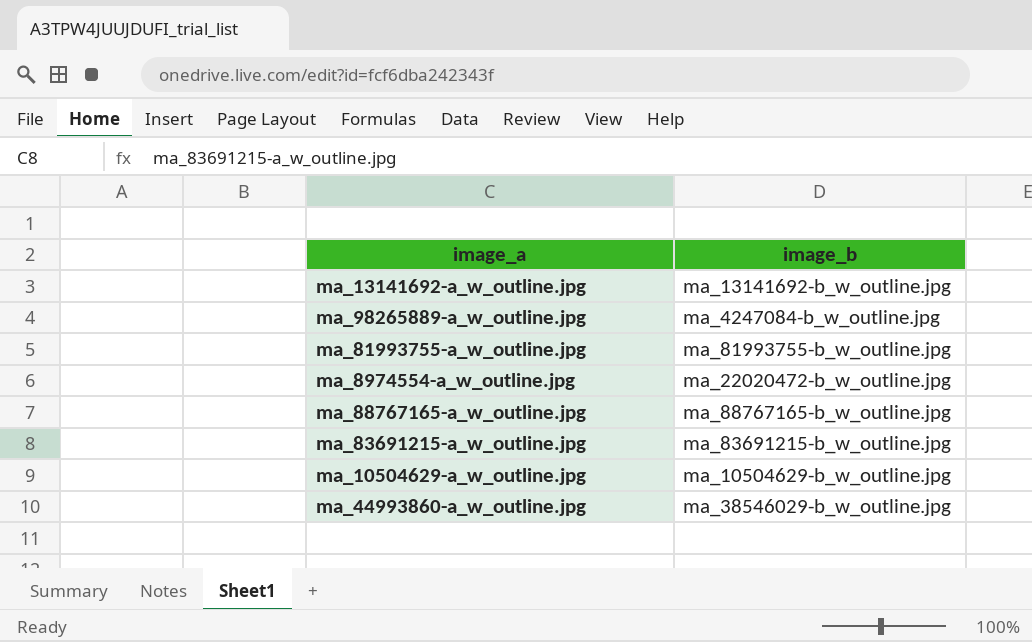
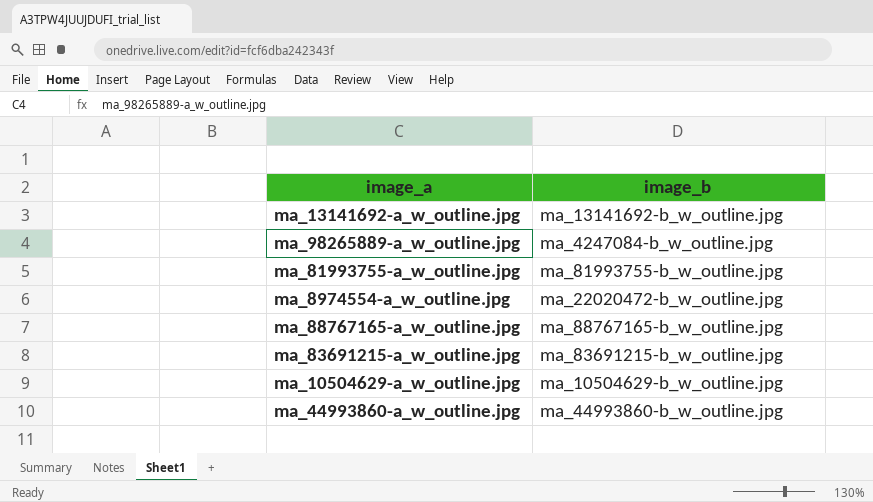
ma_44993860-a_w_outline.jpg | image_b: ma_38546029-b_w_outline.jpg -> ma_44993860-b_w_outline.jpg

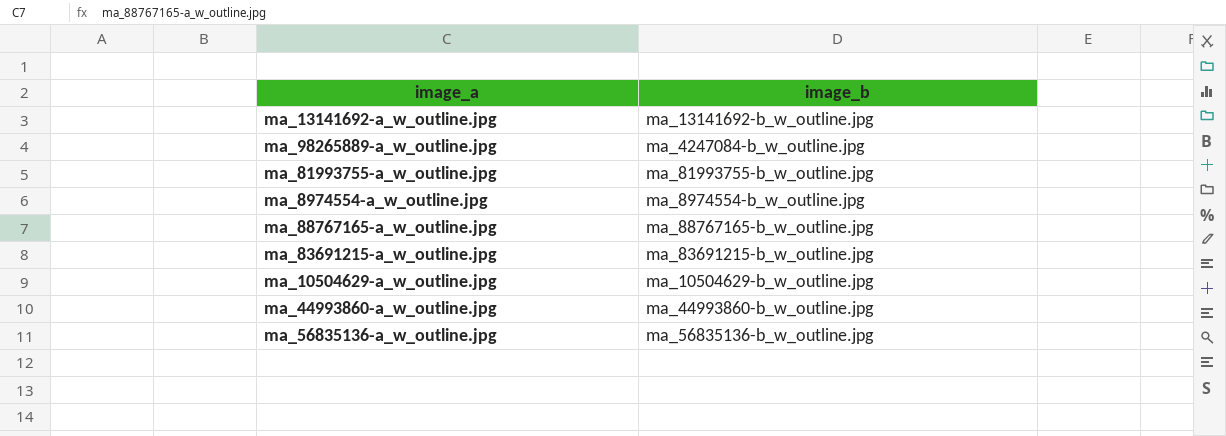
ma_8974554-a_w_outline.jpg | image_b: ma_22020472-b_w_outline.jpg -> ma_8974554-b_w_outline.jpg
row ma_56835136-a_w_outline.jpg: none -> ma_56835136-b_w_outline.jpg

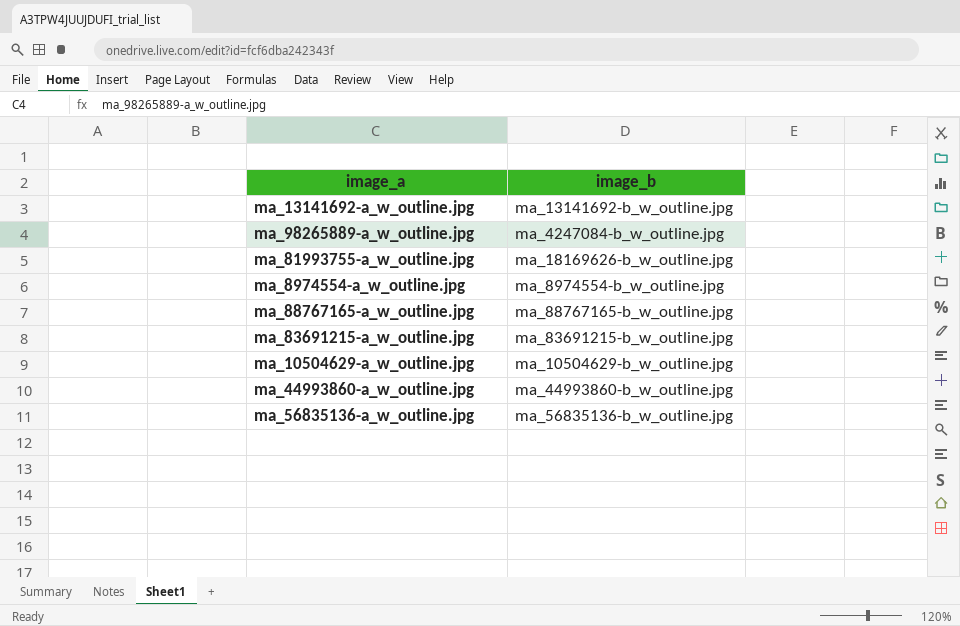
ma_81993755-a_w_outline.jpg | image_b: ma_81993755-b_w_outline.jpg -> ma_18169626-b_w_outline.jpg

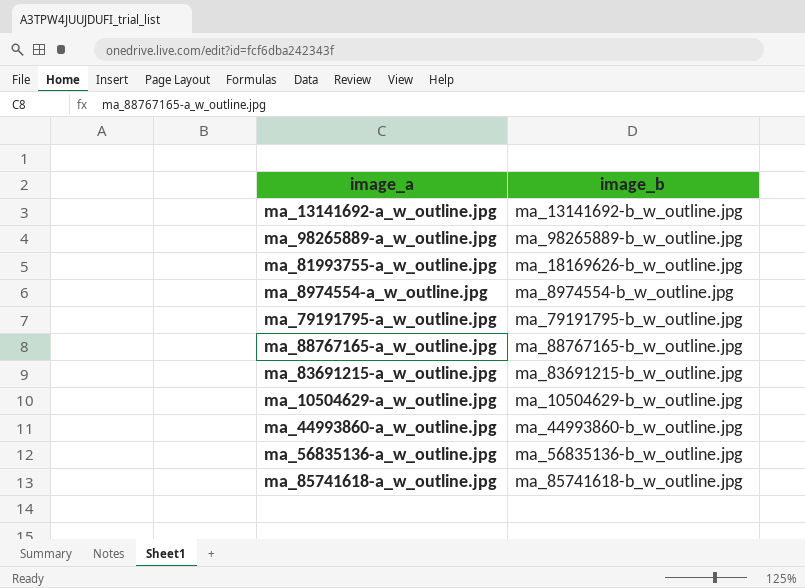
ma_98265889-a_w_outline.jpg | image_b: ma_4247084-b_w_outline.jpg -> ma_98265889-b_w_outline.jpg
row ma_79191795-a_w_outline.jpg: none -> ma_79191795-b_w_outline.jpg
row ma_85741618-a_w_outline.jpg: none -> ma_85741618-b_w_outline.jpg

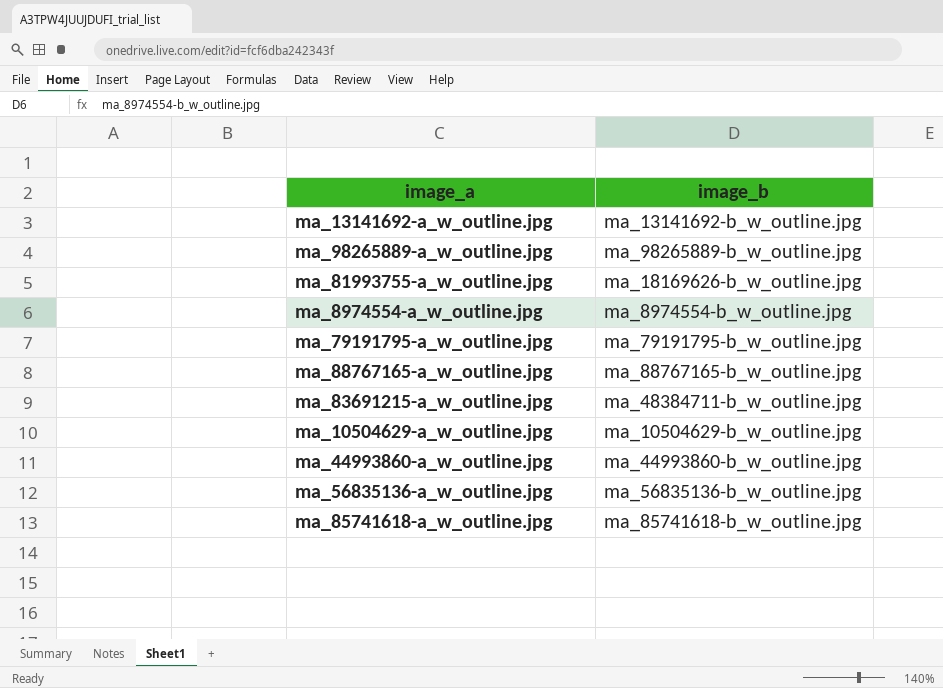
ma_83691215-a_w_outline.jpg | image_b: ma_83691215-b_w_outline.jpg -> ma_48384711-b_w_outline.jpg

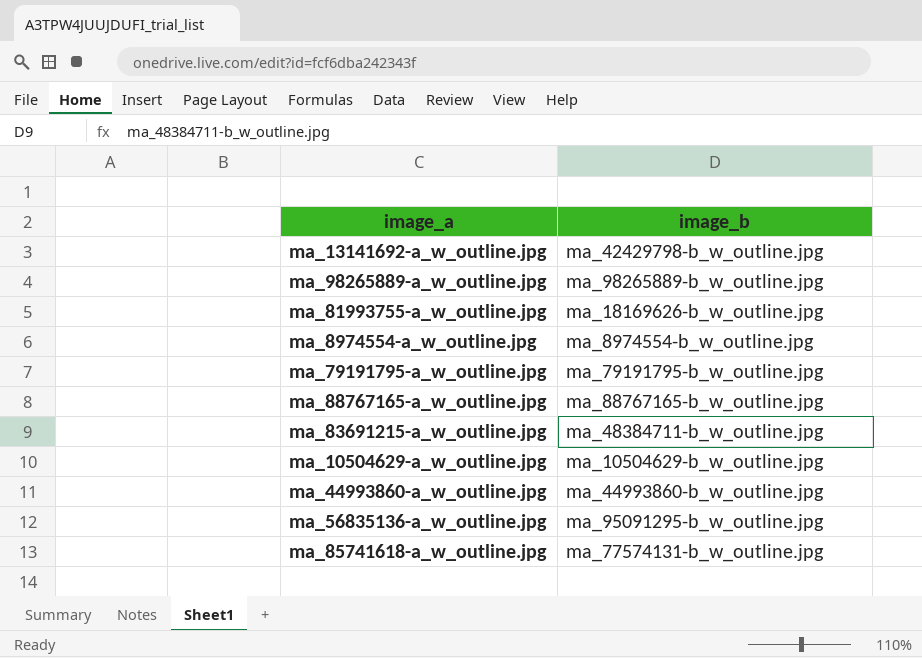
ma_13141692-a_w_outline.jpg | image_b: ma_13141692-b_w_outline.jpg -> ma_42429798-b_w_outline.jpg
ma_56835136-a_w_outline.jpg | image_b: ma_56835136-b_w_outline.jpg -> ma_95091295-b_w_outline.jpg
ma_85741618-a_w_outline.jpg | image_b: ma_85741618-b_w_outline.jpg -> ma_77574131-b_w_outline.jpg

